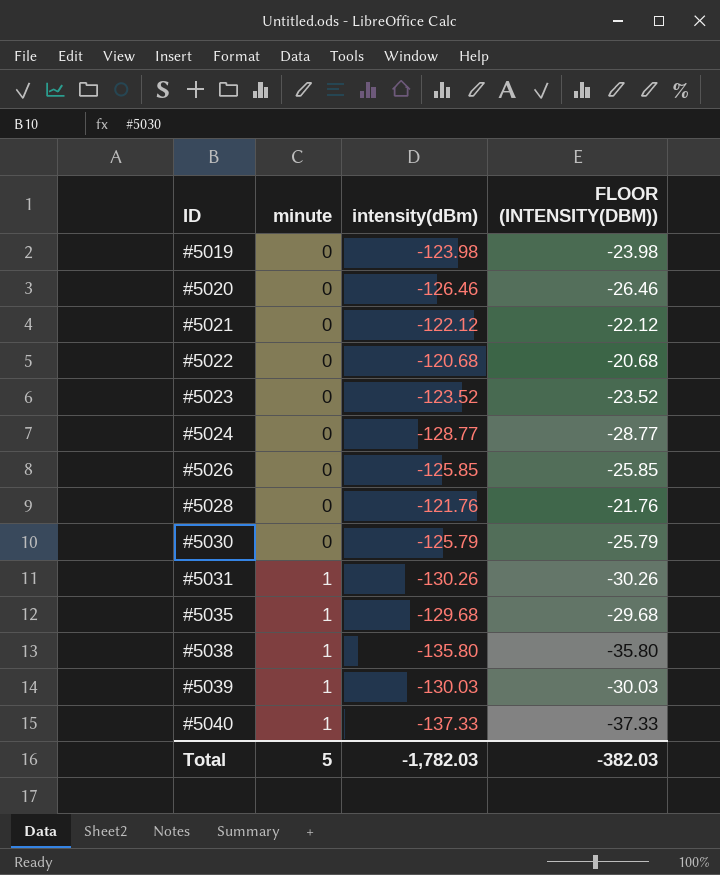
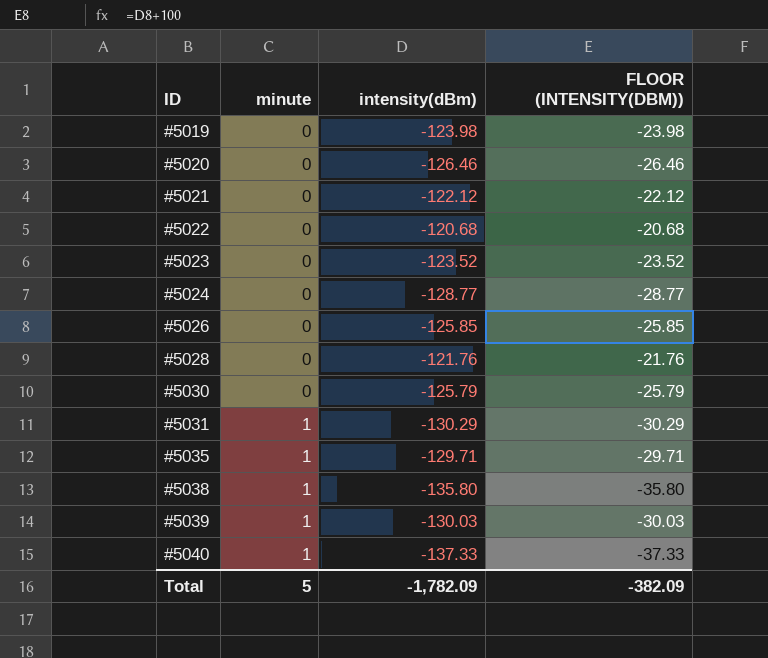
#5031 | intensity(dBm): -130.26 -> -130.29
#5031 | FLOOR (INTENSITY(DBM)): -30.26 -> -30.29
#5035 | intensity(dBm): -129.68 -> -129.71
#5035 | FLOOR (INTENSITY(DBM)): -29.68 -> -29.71
Total | intensity(dBm): -1,782.03 -> -1,782.09
Total | FLOOR (INTENSITY(DBM)): -382.03 -> -382.09

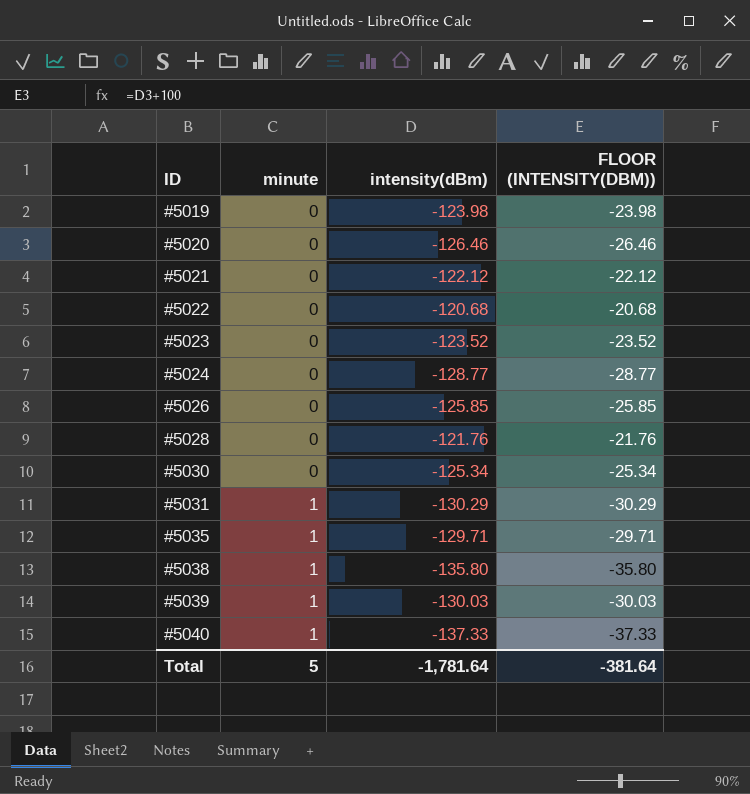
#5030 | intensity(dBm): -125.79 -> -125.34
#5030 | FLOOR (INTENSITY(DBM)): -25.79 -> -25.34
Total | intensity(dBm): -1,782.09 -> -1,781.64
Total | FLOOR (INTENSITY(DBM)): -382.09 -> -381.64

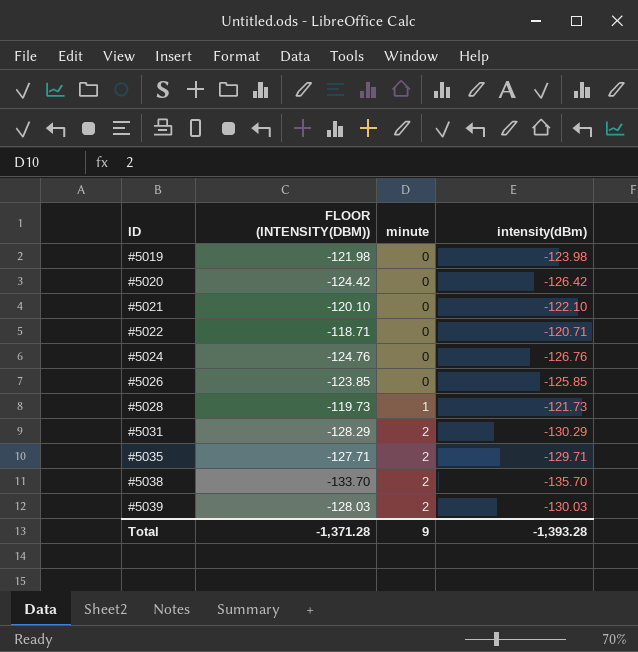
column FLOOR (INTENSITY(DBM)) | formula: [intensity(dBm)] + 100 -> [intensity(dBm)] + 2
column FLOOR (INTENSITY(DBM)) | position: 4 -> 2
row #5023: 0 | -123.52 | -23.52 -> none
row #5030: 0 | -125.34 | -25.34 -> none
row #5040: 1 | -137.33 | -37.33 -> none
#5020 | intensity(dBm): -126.46 -> -126.42
#5021 | intensity(dBm): -122.12 -> -122.10
#5022 | intensity(dBm): -120.68 -> -120.71
#5024 | intensity(dBm): -128.77 -> -126.76
#5028 | minute: 0 -> 1
#5028 | intensity(dBm): -121.76 -> -121.73
#5031 | minute: 1 -> 2
#5035 | minute: 1 -> 2
#5038 | minute: 1 -> 2
#5038 | intensity(dBm): -135.80 -> -135.70
#5039 | minute: 1 -> 2
Total | FLOOR (INTENSITY(DBM)): -381.64 -> -1,371.28
Total | minute: 5 -> 9
Total | intensity(dBm): -1,781.64 -> -1,393.28

